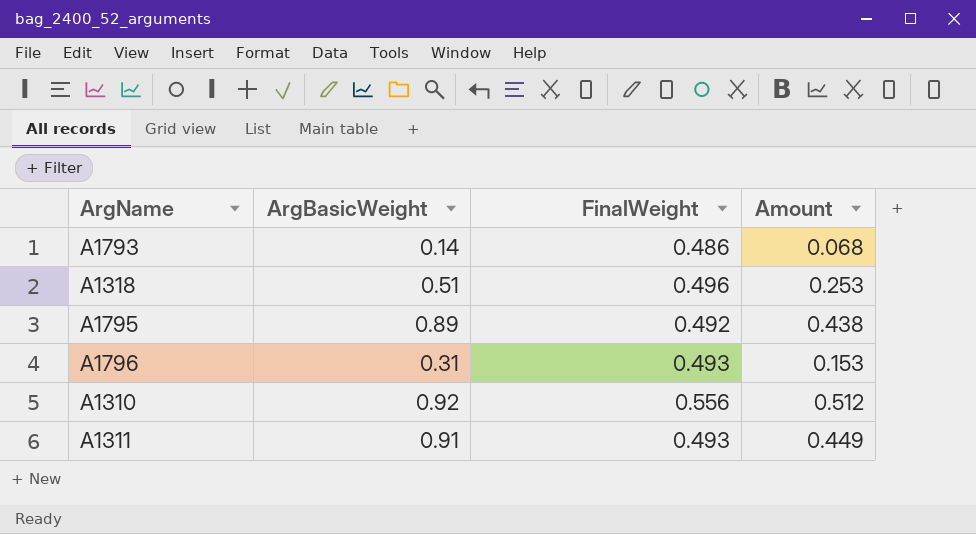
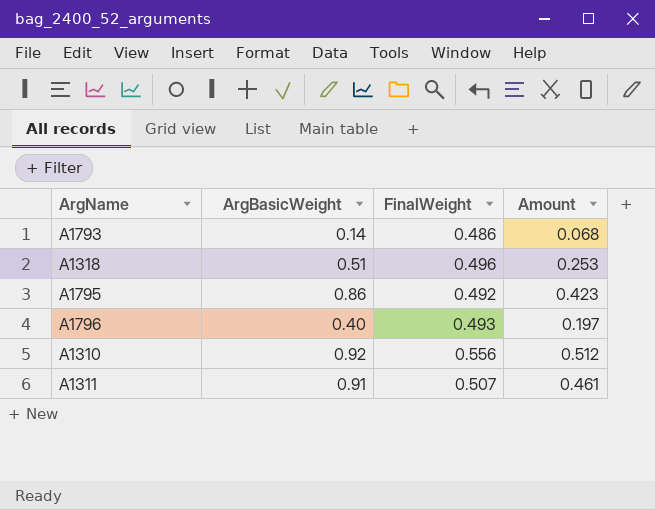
A1795 | ArgBasicWeight: 0.89 -> 0.86
A1795 | Amount: 0.438 -> 0.423
A1796 | ArgBasicWeight: 0.31 -> 0.40
A1796 | Amount: 0.153 -> 0.197
A1311 | FinalWeight: 0.493 -> 0.507
A1311 | Amount: 0.449 -> 0.461

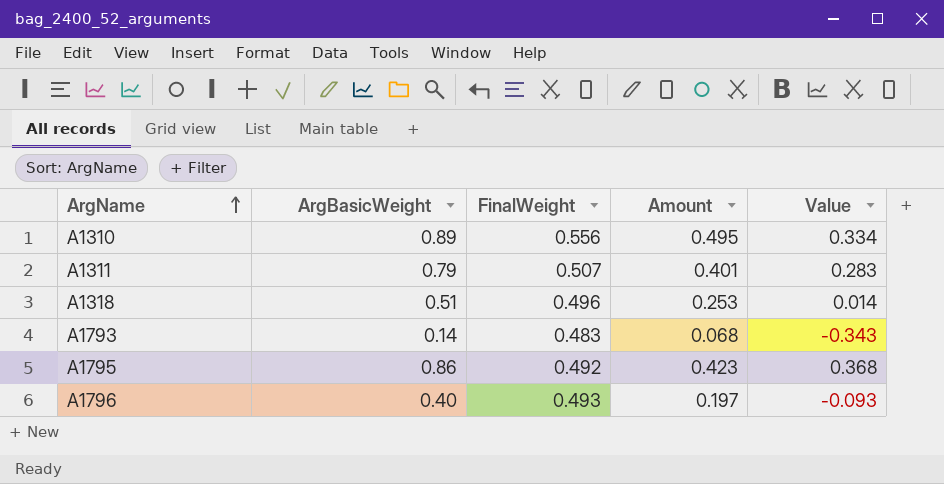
row order: none -> ArgName ascending
column Value | formula: none -> [ArgBasicWeight] - [FinalWeight]
A1310 | ArgBasicWeight: 0.92 -> 0.89
A1310 | Amount: 0.512 -> 0.495
A1311 | ArgBasicWeight: 0.91 -> 0.79
A1311 | Amount: 0.461 -> 0.401
A1793 | FinalWeight: 0.486 -> 0.483

